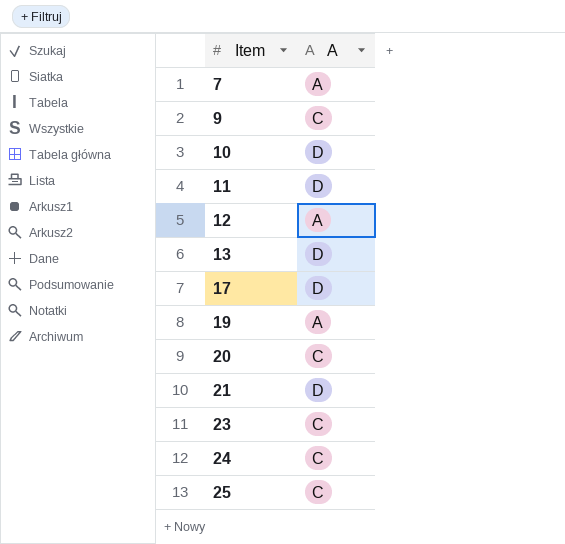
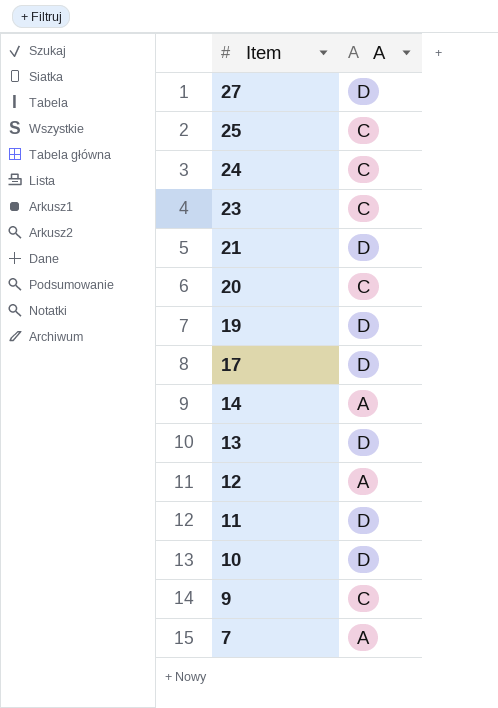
row order: Item ascending -> Item descending
row 27: none -> D
19 | A: A -> D
row 14: none -> A

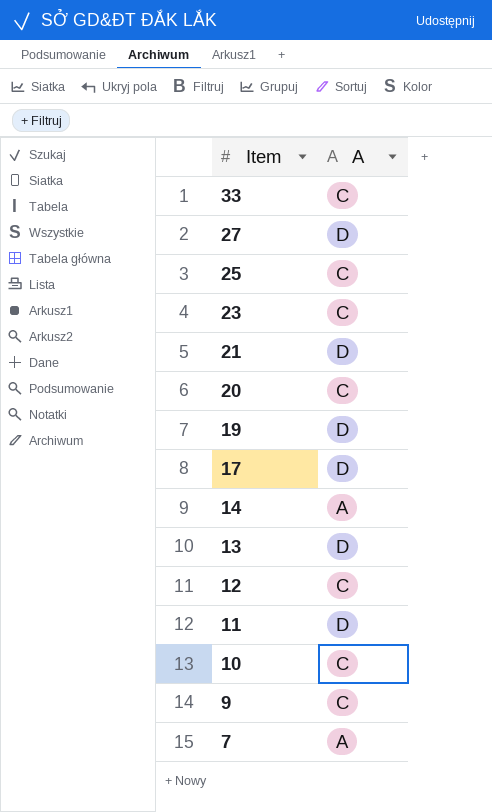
row 24: C -> none
row 33: none -> C
12 | A: A -> C
10 | A: D -> C

